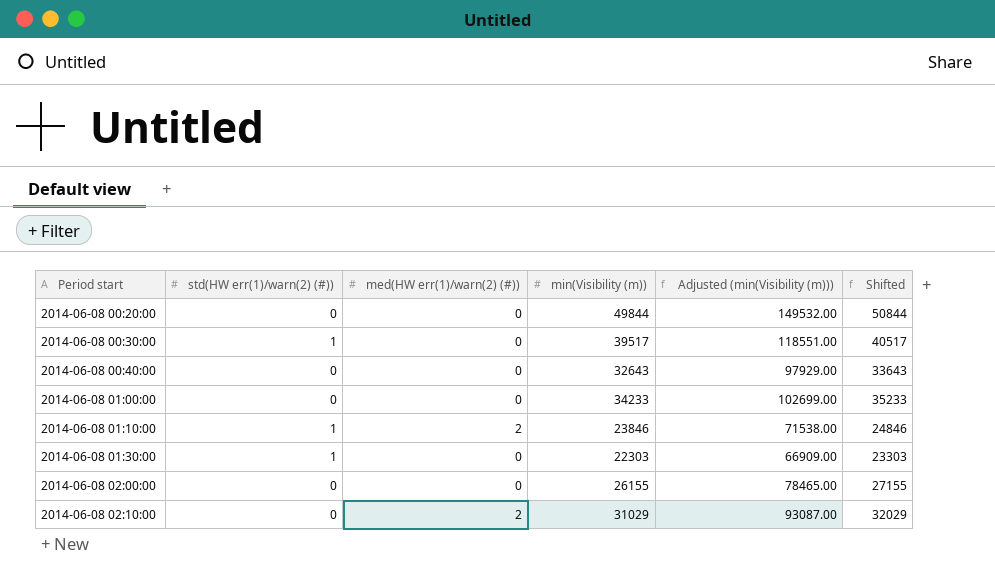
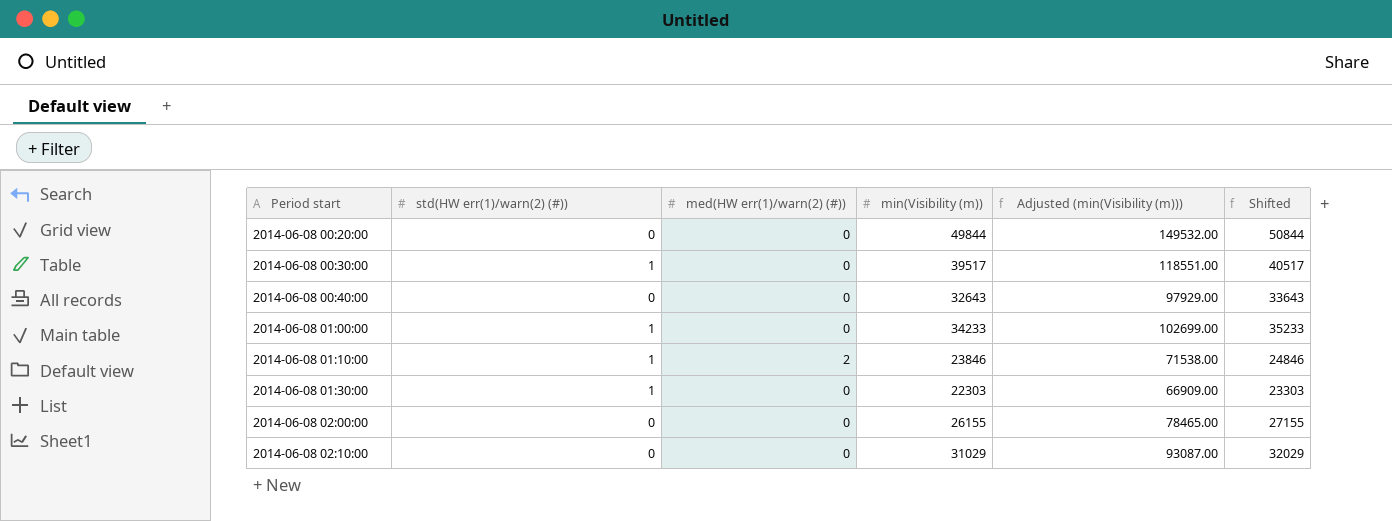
2014-06-08 01:00:00 | std(HW err(1)/warn(2) (#)): 0 -> 1
2014-06-08 02:10:00 | med(HW err(1)/warn(2) (#)): 2 -> 0

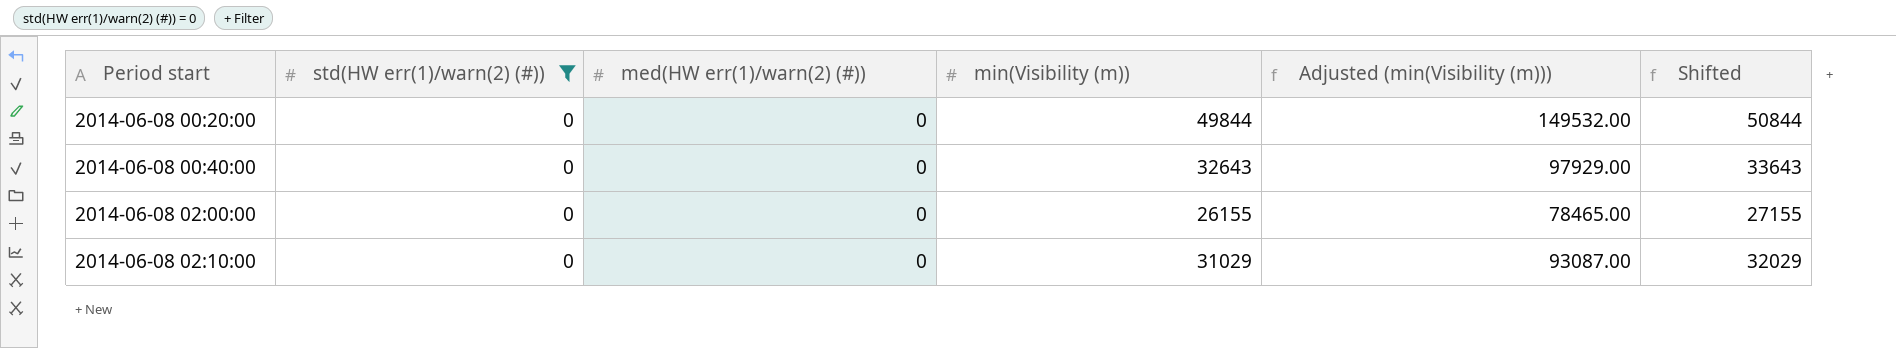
filter: none -> std(HW err(1)/warn(2) (#)) = 0

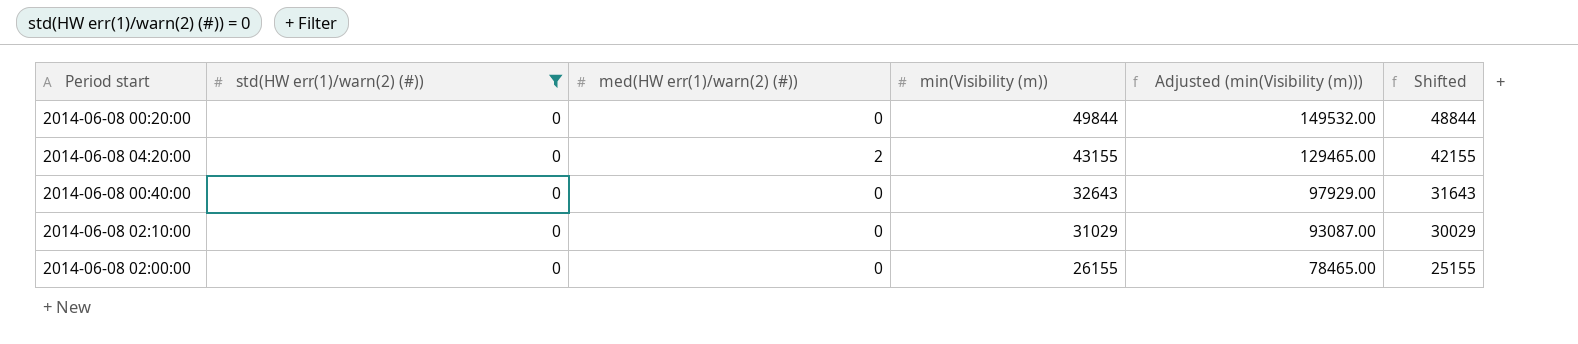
row order: Period start ascending -> min(Visibility (m)) descending
column Shifted | formula: [min(Visibility (m))] + 1000 -> [min(Visibility (m))] - 1000
row 2014-06-08 04:20:00: none -> 0 | 2 | 43155 | 129465.00 | 42155

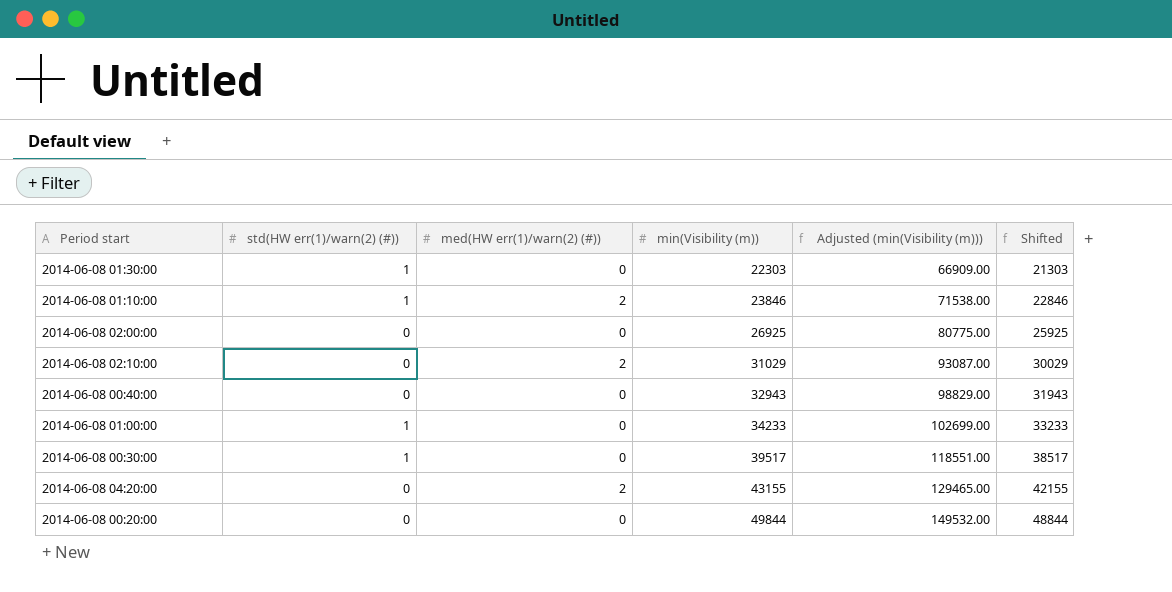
filter: std(HW err(1)/warn(2) (#)) = 0 -> none
row order: min(Visibility (m)) descending -> min(Visibility (m)) ascending
2014-06-08 02:00:00 | min(Visibility (m)): 26155 -> 26925
2014-06-08 02:00:00 | Adjusted (min(Visibility (m))): 78465.00 -> 80775.00
2014-06-08 02:00:00 | Shifted: 25155 -> 25925
2014-06-08 02:10:00 | med(HW err(1)/warn(2) (#)): 0 -> 2
2014-06-08 00:40:00 | min(Visibility (m)): 32643 -> 32943
2014-06-08 00:40:00 | Adjusted (min(Visibility (m))): 97929.00 -> 98829.00
2014-06-08 00:40:00 | Shifted: 31643 -> 31943

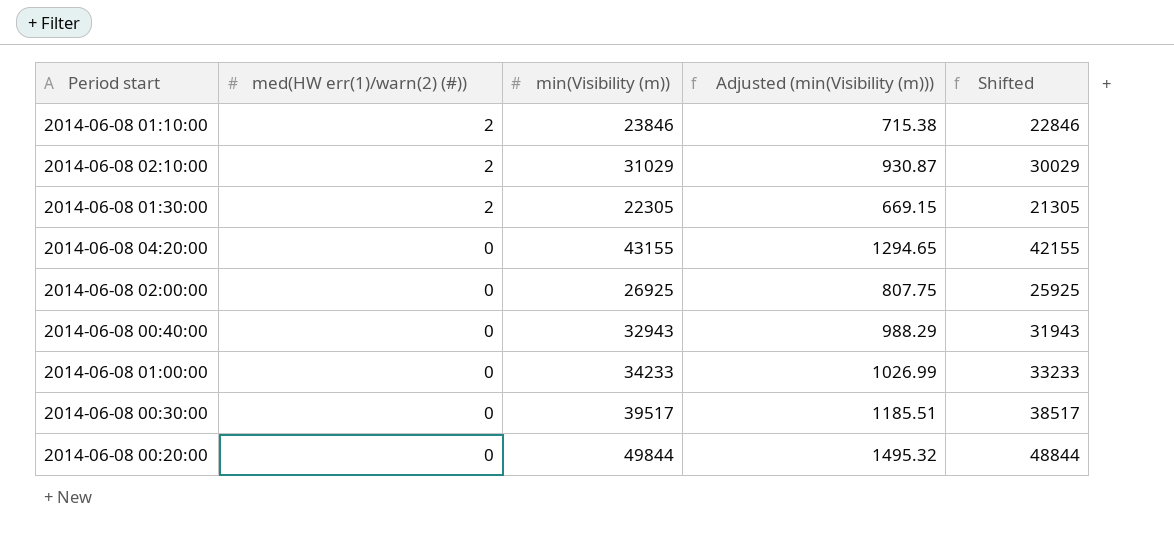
row order: min(Visibility (m)) ascending -> med(HW err(1)/warn(2) (#)) descending
column std(HW err(1)/warn(2) (#)) | position: 2 -> none
column Adjusted (min(Visibility (m))) | formula: [min(Visibility (m))] * 3 -> [min(Visibility (m))] * 0.03
2014-06-08 01:30:00 | med(HW err(1)/warn(2) (#)): 0 -> 2
2014-06-08 01:30:00 | min(Visibility (m)): 22303 -> 22305
2014-06-08 01:30:00 | Shifted: 21303 -> 21305
2014-06-08 04:20:00 | med(HW err(1)/warn(2) (#)): 2 -> 0

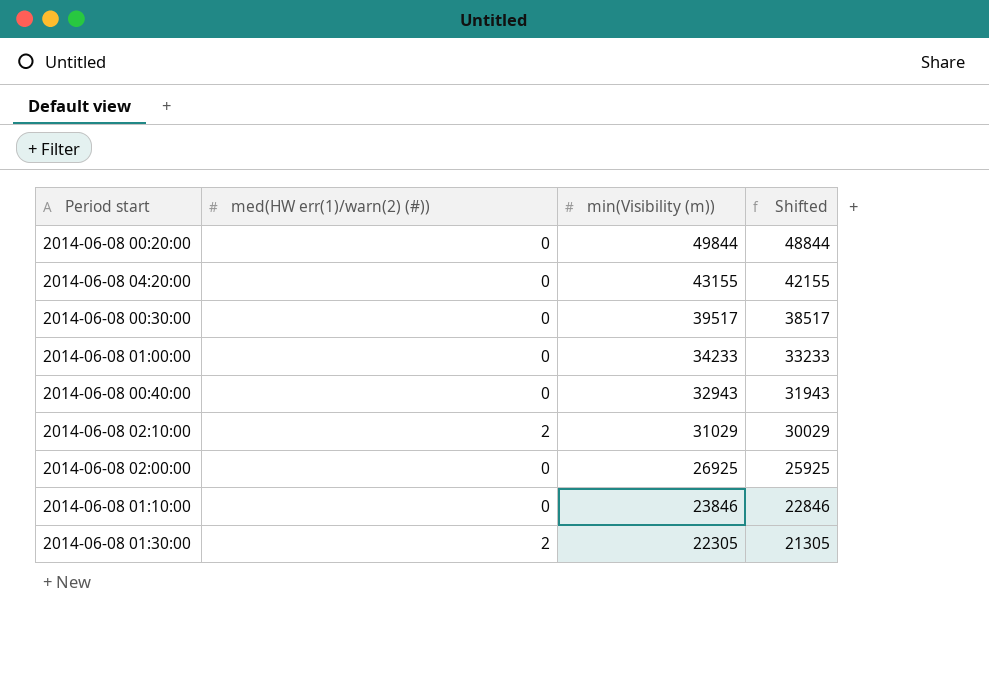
row order: med(HW err(1)/warn(2) (#)) descending -> min(Visibility (m)) descending
column Adjusted (min(Visibility (m))) | formula: [min(Visibility (m))] * 0.03 -> none
2014-06-08 01:10:00 | med(HW err(1)/warn(2) (#)): 2 -> 0

